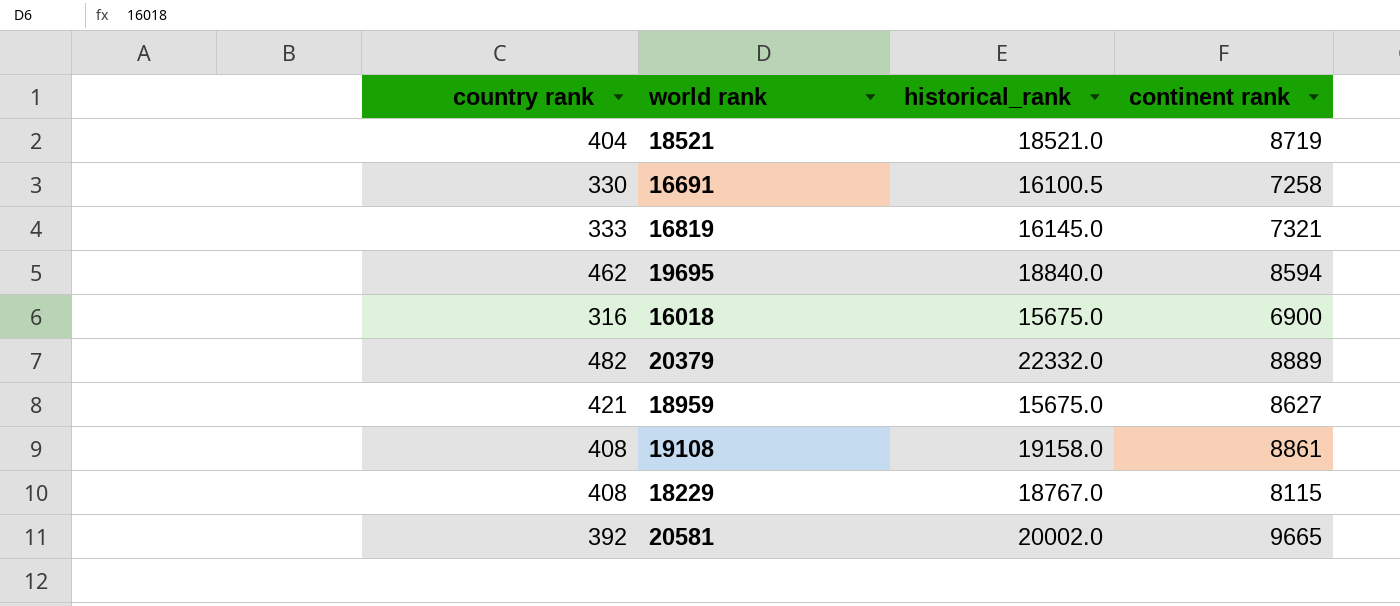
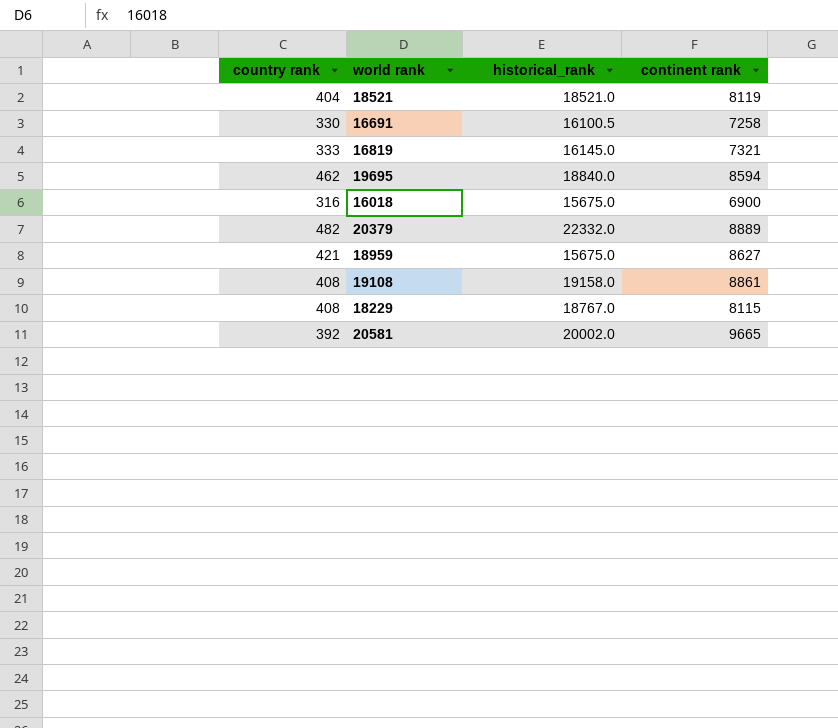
18521 | continent rank: 8719 -> 8119

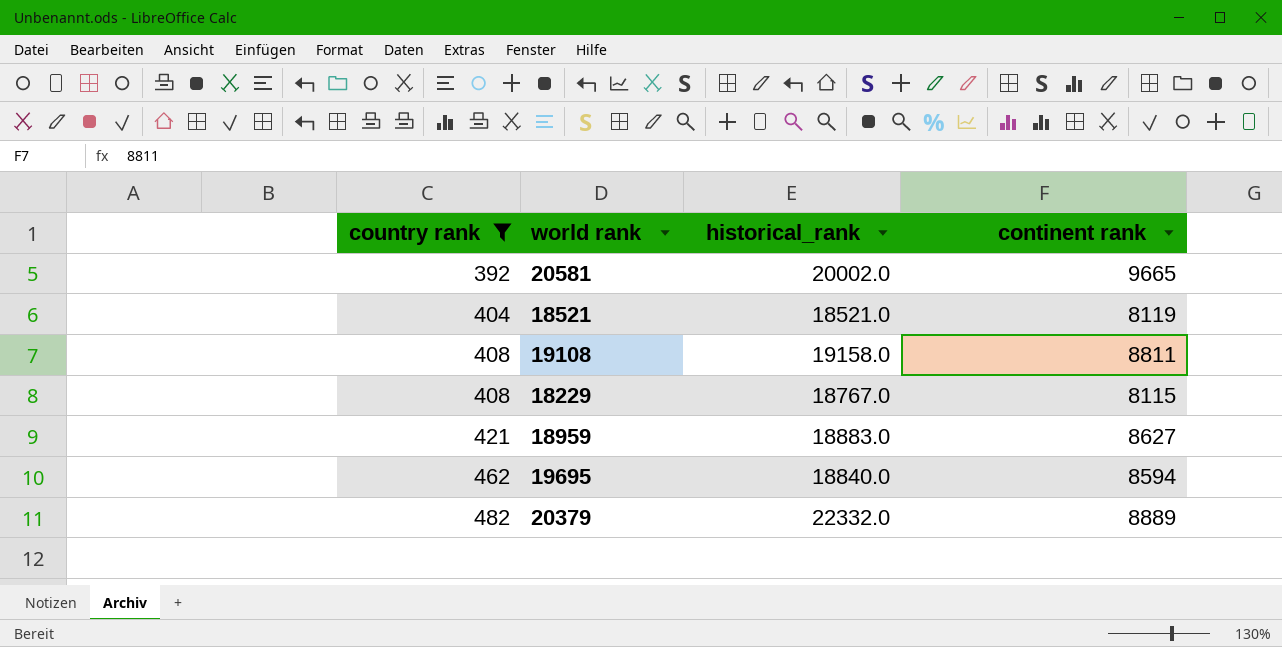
filter: none -> country rank >= 392
row order: none -> country rank ascending
19108 | continent rank: 8861 -> 8811
18959 | historical_rank: 15675.0 -> 18883.0

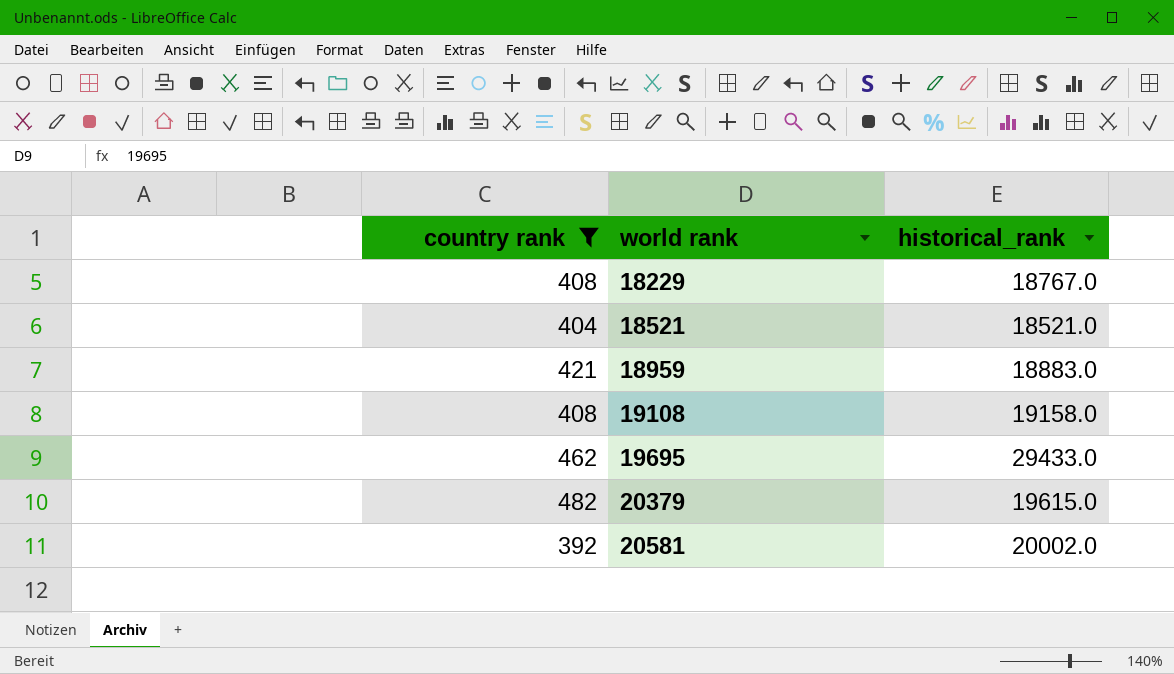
row order: country rank ascending -> world rank ascending
column continent rank | position: 4 -> none
19695 | historical_rank: 18840.0 -> 29433.0
20379 | historical_rank: 22332.0 -> 19615.0

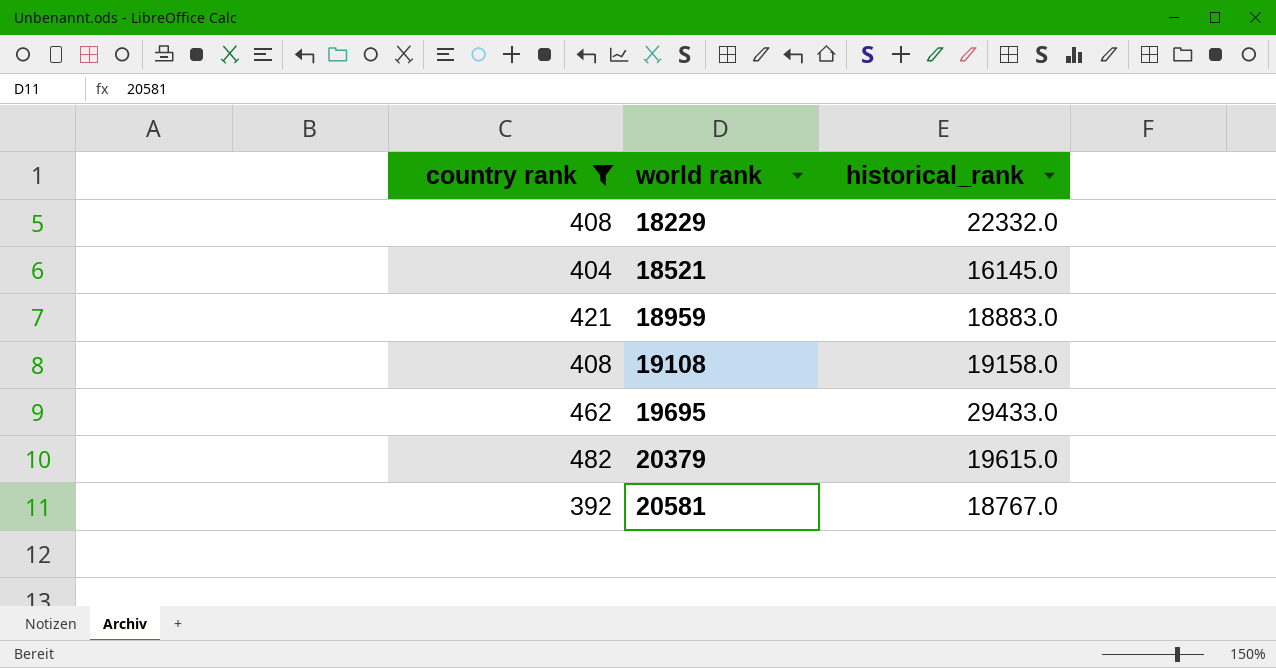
18229 | historical_rank: 18767.0 -> 22332.0
18521 | historical_rank: 18521.0 -> 16145.0
20581 | historical_rank: 20002.0 -> 18767.0

